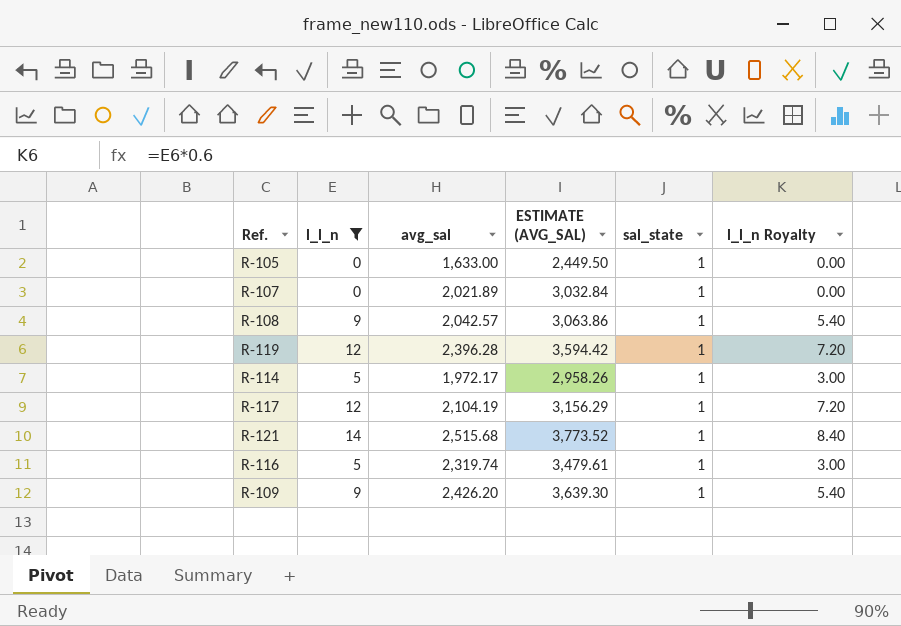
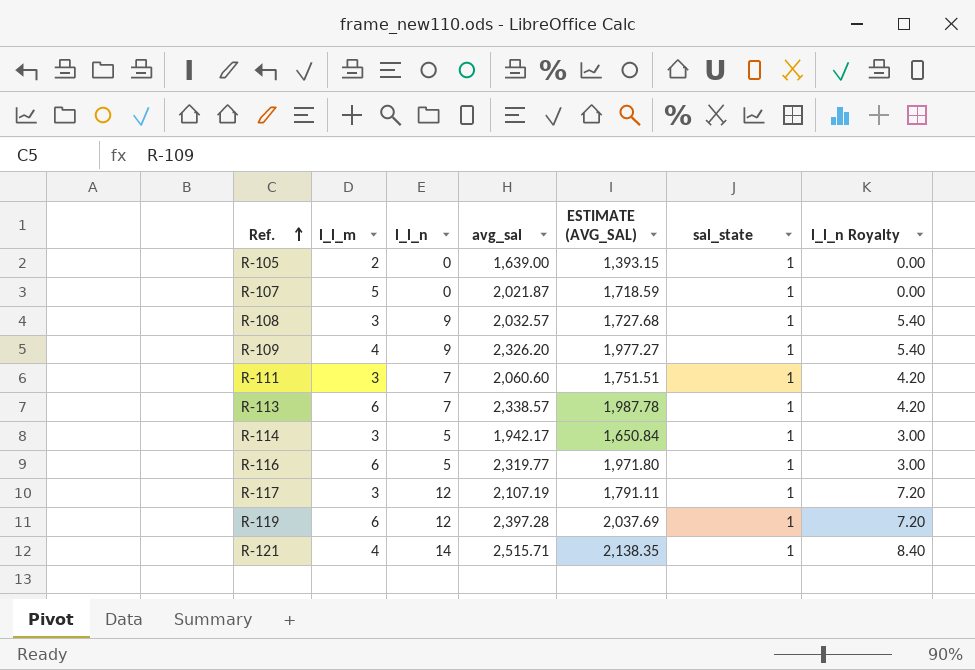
filter: l_l_n != 7 -> none
row order: none -> Ref. ascending
column l_l_m | position: none -> 2
column ESTIMATE (AVG_SAL) | formula: [avg_sal] * 1.5 -> [avg_sal] * 0.85
R-105 | avg_sal: 1,633.00 -> 1,639.00
R-107 | avg_sal: 2,021.89 -> 2,021.87
R-108 | avg_sal: 2,042.57 -> 2,032.57
R-109 | avg_sal: 2,426.20 -> 2,326.20
R-114 | avg_sal: 1,972.17 -> 1,942.17
R-116 | avg_sal: 2,319.74 -> 2,319.77
R-117 | avg_sal: 2,104.19 -> 2,107.19
R-119 | avg_sal: 2,396.28 -> 2,397.28
R-121 | avg_sal: 2,515.68 -> 2,515.71

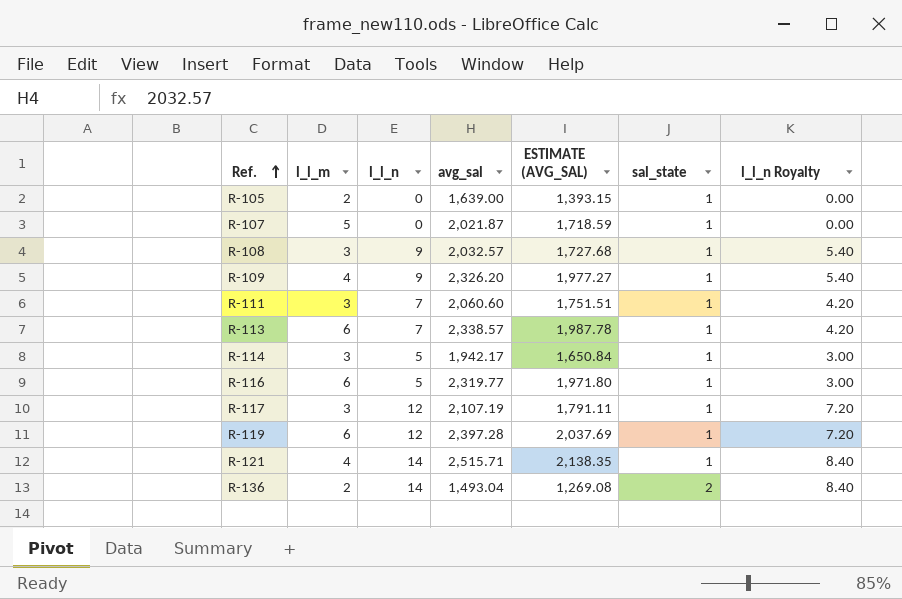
row R-136: none -> 2 | 14 | 1,493.04 | 1,269.08 | 2 | 8.40

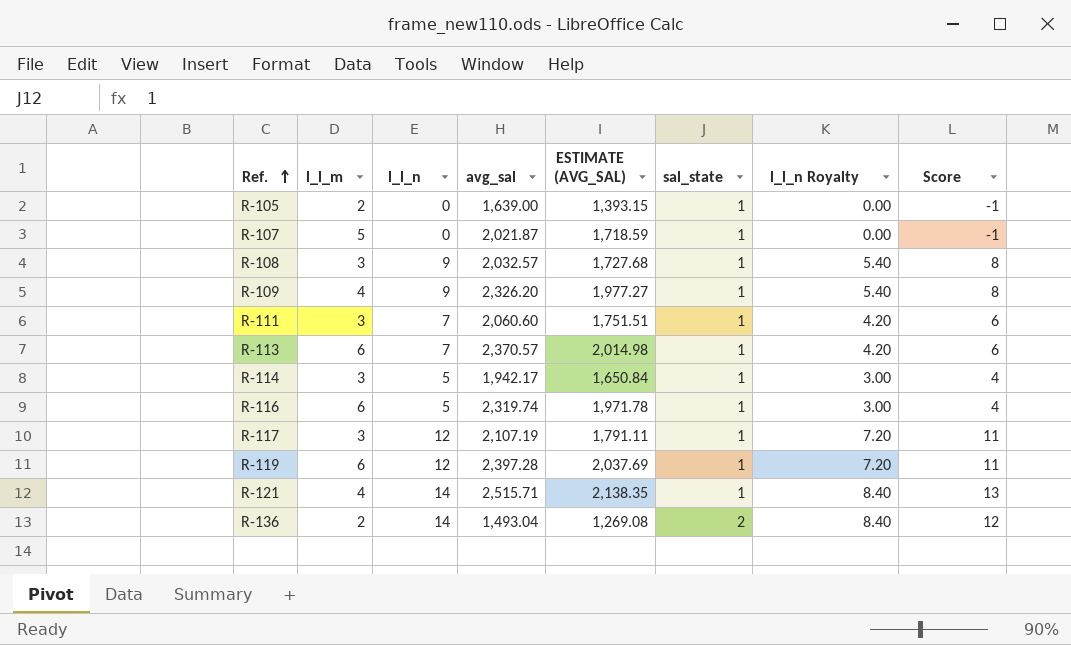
column Score | formula: none -> [l_l_n] - [sal_state]
R-113 | avg_sal: 2,338.57 -> 2,370.57
R-113 | ESTIMATE (AVG_SAL): 1,987.78 -> 2,014.98
R-116 | avg_sal: 2,319.77 -> 2,319.74
R-116 | ESTIMATE (AVG_SAL): 1,971.80 -> 1,971.78

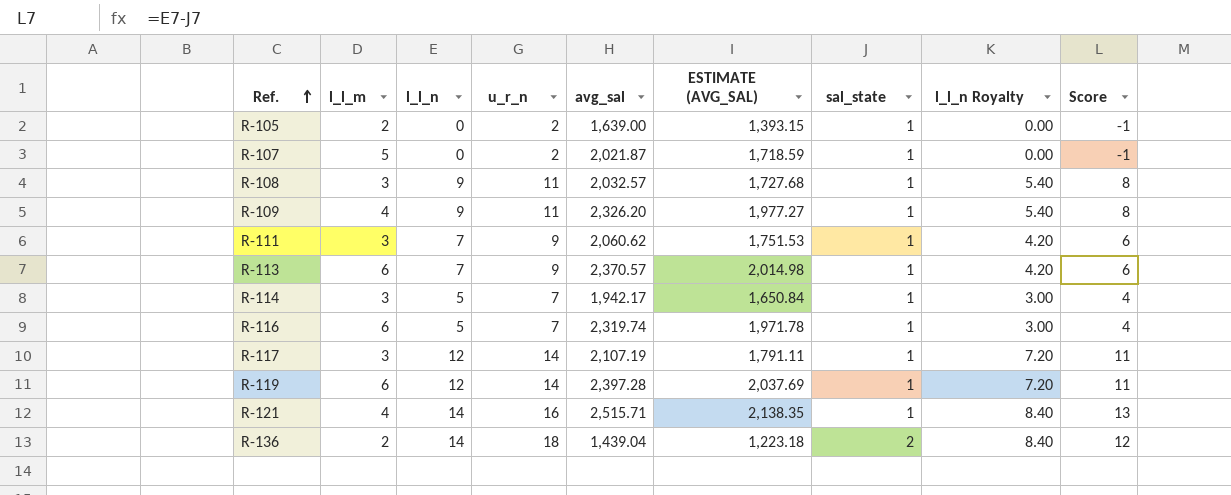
column u_r_n | position: none -> 4
R-111 | avg_sal: 2,060.60 -> 2,060.62
R-111 | ESTIMATE (AVG_SAL): 1,751.51 -> 1,751.53
R-136 | avg_sal: 1,493.04 -> 1,439.04
R-136 | ESTIMATE (AVG_SAL): 1,269.08 -> 1,223.18

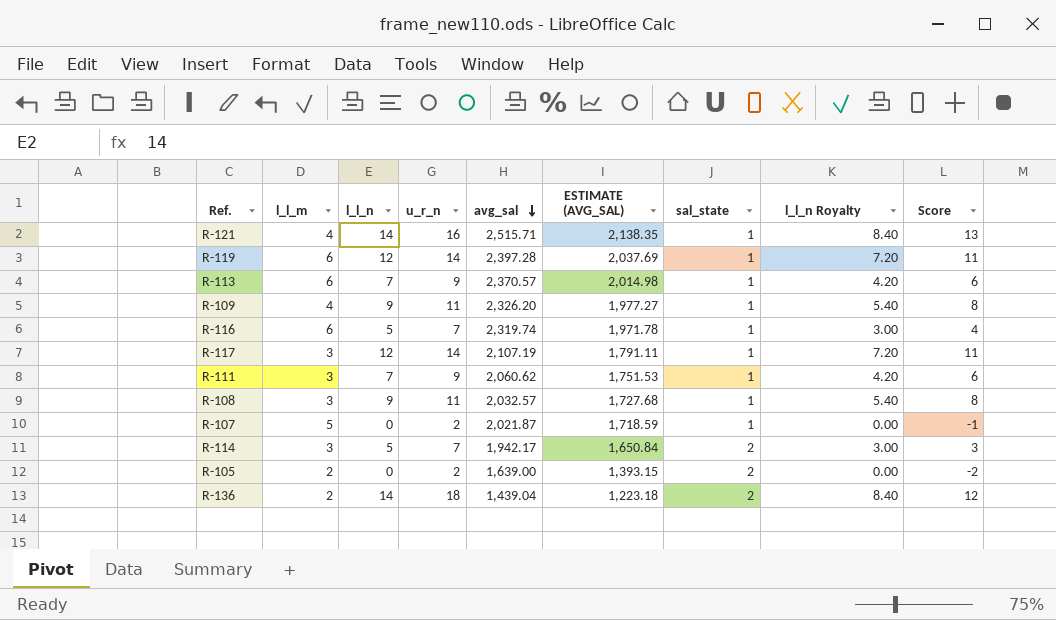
row order: Ref. ascending -> avg_sal descending
R-114 | sal_state: 1 -> 2
R-114 | Score: 4 -> 3
R-105 | sal_state: 1 -> 2
R-105 | Score: -1 -> -2

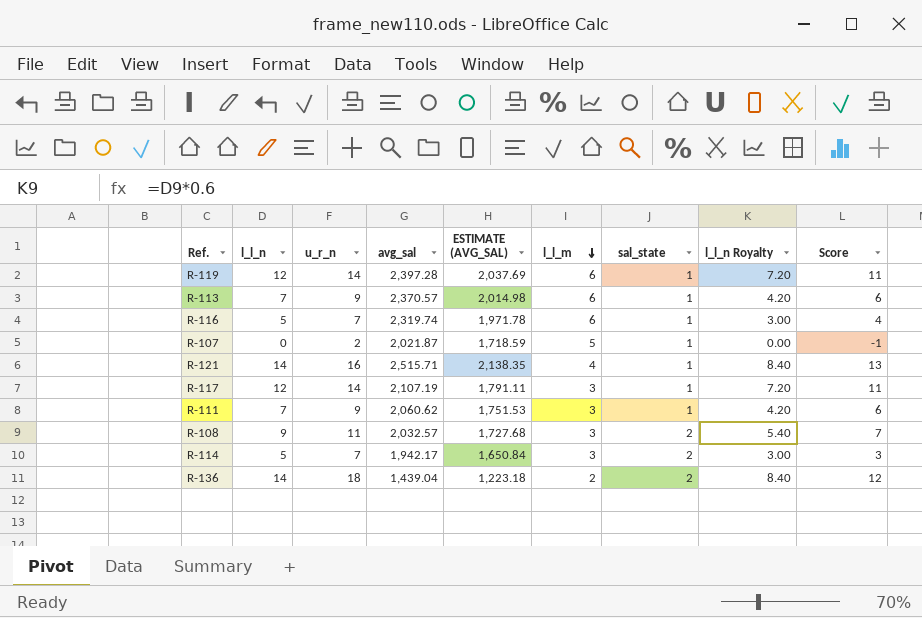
row order: avg_sal descending -> l_l_m descending
column l_l_m | position: 2 -> 6
row R-109: 4 | 9 | 11 | 2,326.20 | 1,977.27 | 1 | 5.40 | 8 -> none
row R-105: 2 | 0 | 2 | 1,639.00 | 1,393.15 | 2 | 0.00 | -2 -> none
R-108 | sal_state: 1 -> 2
R-108 | Score: 8 -> 7

